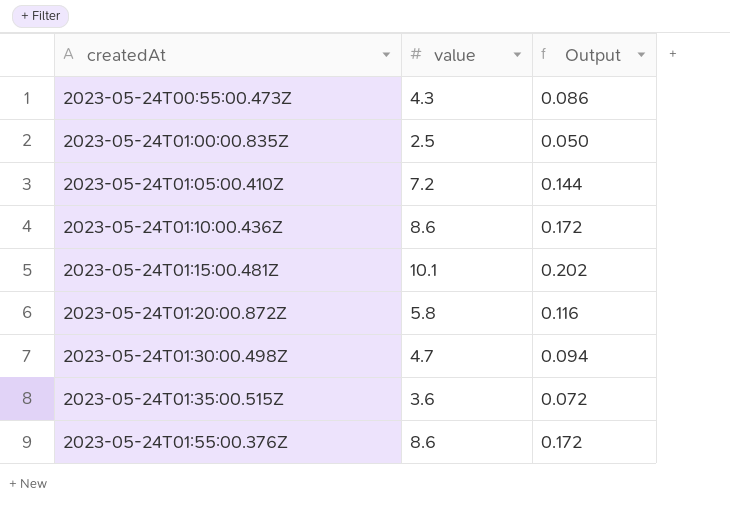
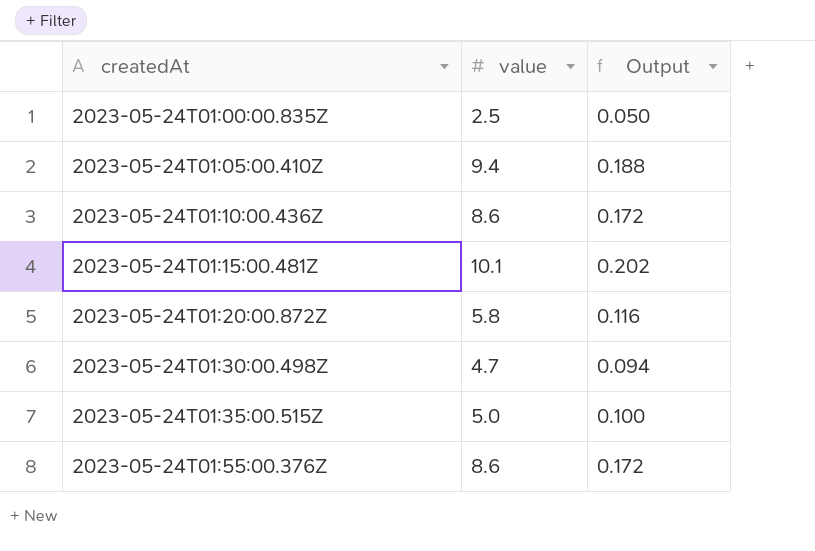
row 2023-05-24T00:55:00.473Z: 4.3 | 0.086 -> none
2023-05-24T01:05:00.410Z | value: 7.2 -> 9.4
2023-05-24T01:05:00.410Z | Output: 0.144 -> 0.188
2023-05-24T01:35:00.515Z | value: 3.6 -> 5.0
2023-05-24T01:35:00.515Z | Output: 0.072 -> 0.100

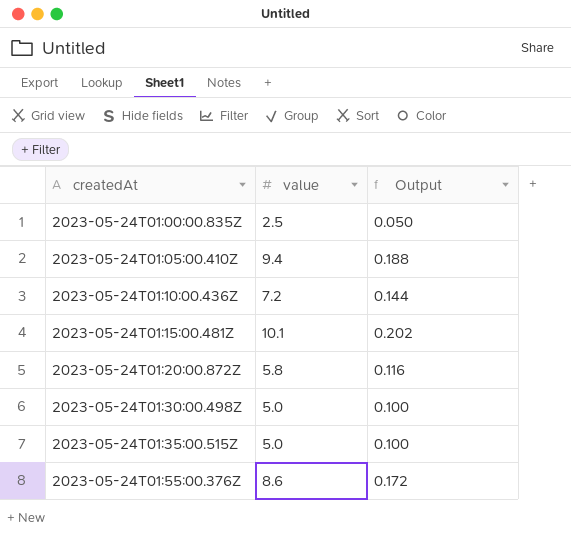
2023-05-24T01:10:00.436Z | value: 8.6 -> 7.2
2023-05-24T01:10:00.436Z | Output: 0.172 -> 0.144
2023-05-24T01:30:00.498Z | value: 4.7 -> 5.0
2023-05-24T01:30:00.498Z | Output: 0.094 -> 0.100

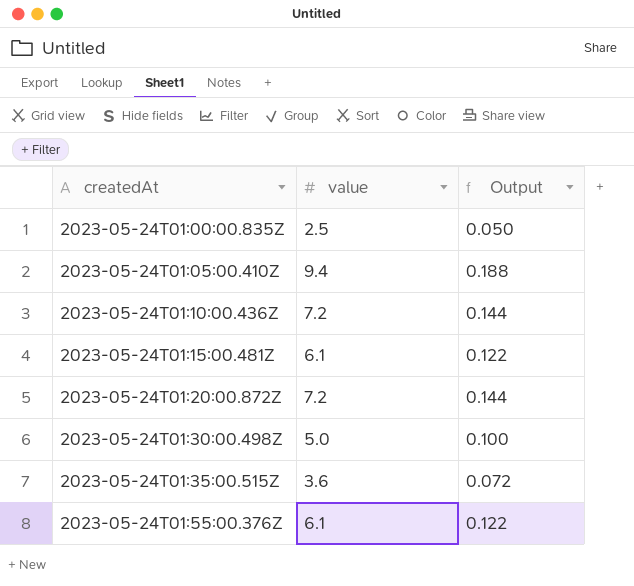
2023-05-24T01:15:00.481Z | value: 10.1 -> 6.1
2023-05-24T01:15:00.481Z | Output: 0.202 -> 0.122
2023-05-24T01:20:00.872Z | value: 5.8 -> 7.2
2023-05-24T01:20:00.872Z | Output: 0.116 -> 0.144
2023-05-24T01:35:00.515Z | value: 5.0 -> 3.6
2023-05-24T01:35:00.515Z | Output: 0.100 -> 0.072
2023-05-24T01:55:00.376Z | value: 8.6 -> 6.1
2023-05-24T01:55:00.376Z | Output: 0.172 -> 0.122

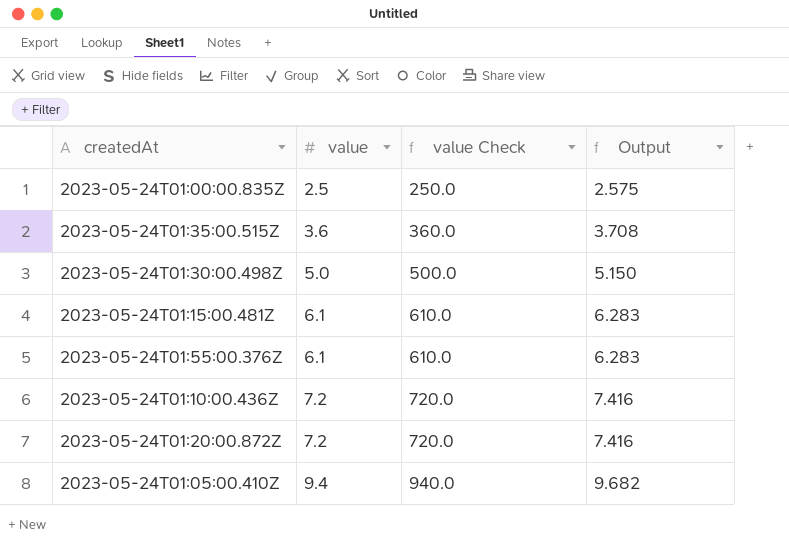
row order: createdAt ascending -> value ascending
column value Check | formula: none -> [value] * 100
column Output | formula: [value] * 0.02 -> [value] * 1.03

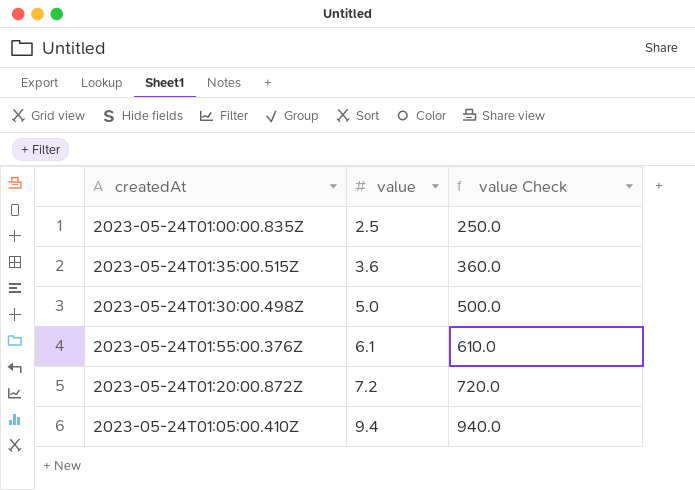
column Output | formula: [value] * 1.03 -> none
row 2023-05-24T01:15:00.481Z: 6.1 | 610.0 | 6.283 -> none
row 2023-05-24T01:10:00.436Z: 7.2 | 720.0 | 7.416 -> none

